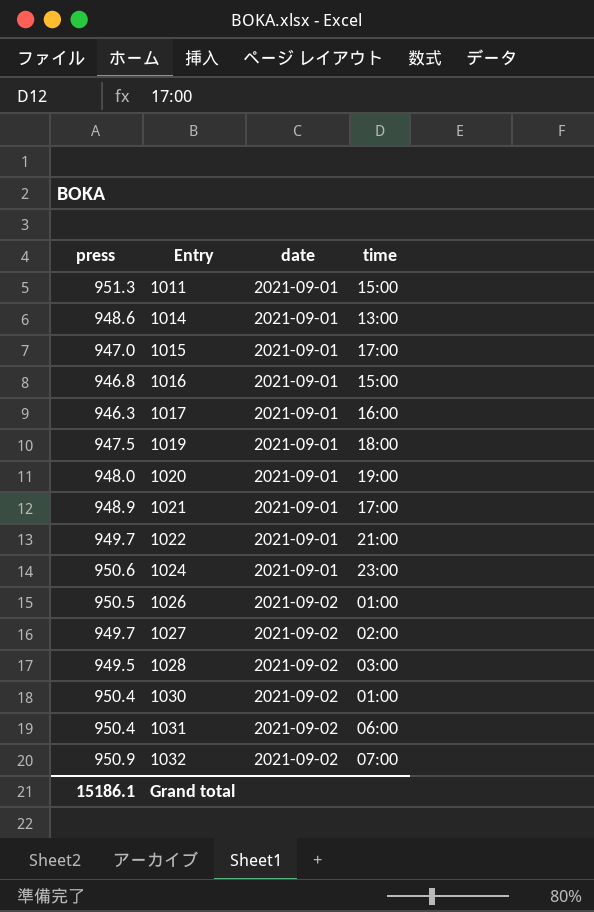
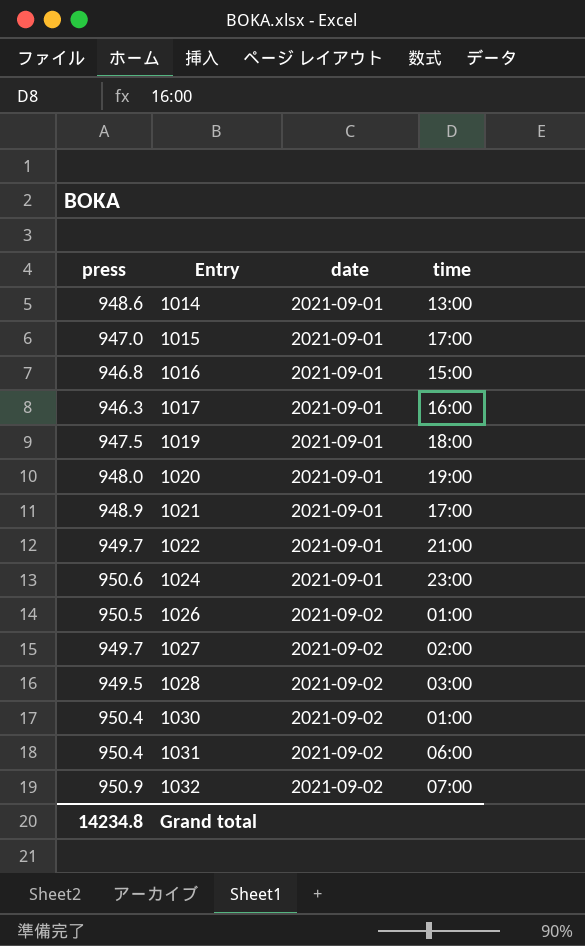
row 1011: 951.3 | 2021-09-01 | 15:00 -> none
Grand total | press: 15186.1 -> 14234.8

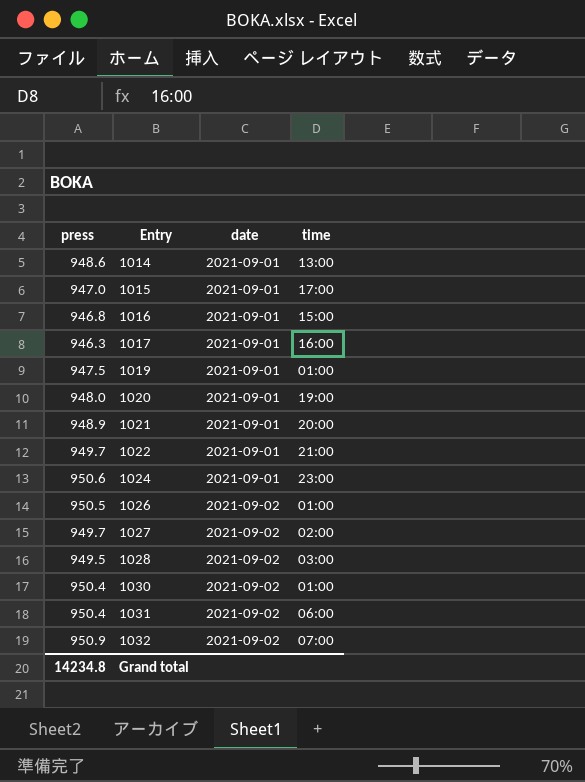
1019 | time: 18:00 -> 01:00
1021 | time: 17:00 -> 20:00

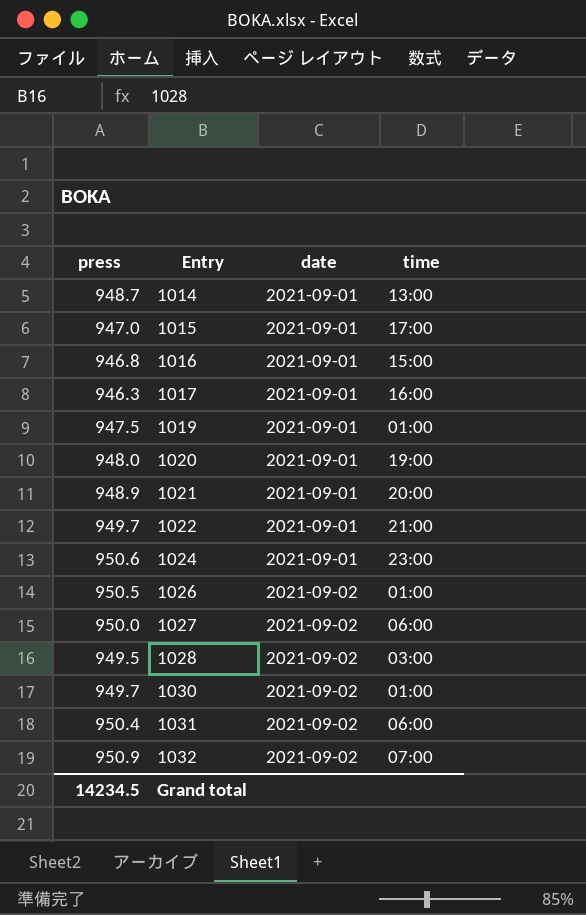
1014 | press: 948.6 -> 948.7
1027 | press: 949.7 -> 950.0
1027 | time: 02:00 -> 06:00
1030 | press: 950.4 -> 949.7
Grand total | press: 14234.8 -> 14234.5

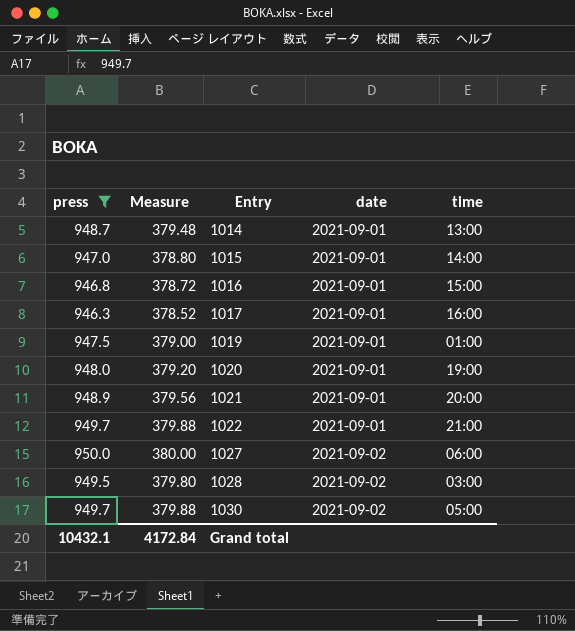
filter: none -> press <= 950.0
column Measure | formula: none -> [press] * 0.4
1015 | time: 17:00 -> 14:00
1030 | time: 01:00 -> 05:00
Grand total | press: 14234.5 -> 10432.1

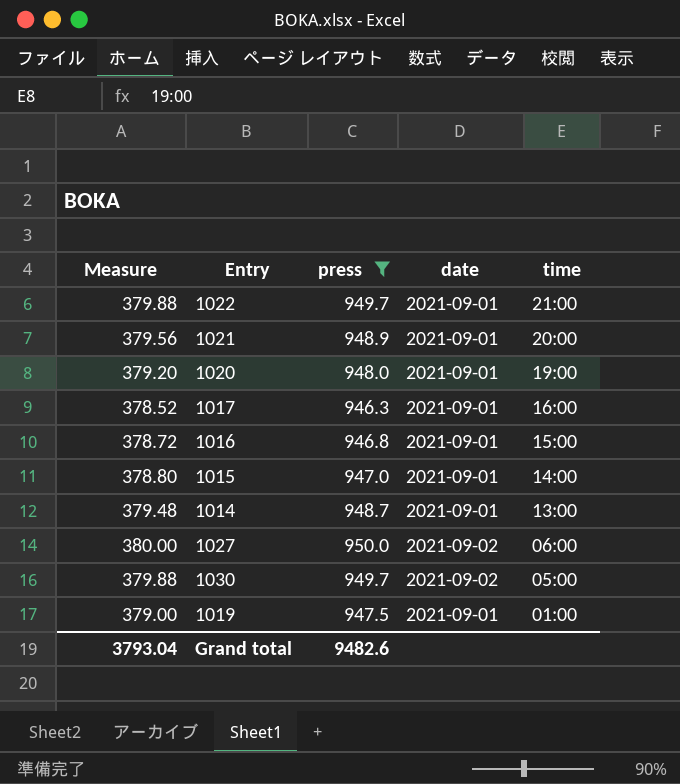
row order: Entry ascending -> time descending
column press | position: 1 -> 3
row 1028: 949.5 | 379.80 | 2021-09-02 | 03:00 -> none
Grand total | Measure: 4172.84 -> 3793.04
Grand total | press: 10432.1 -> 9482.6

